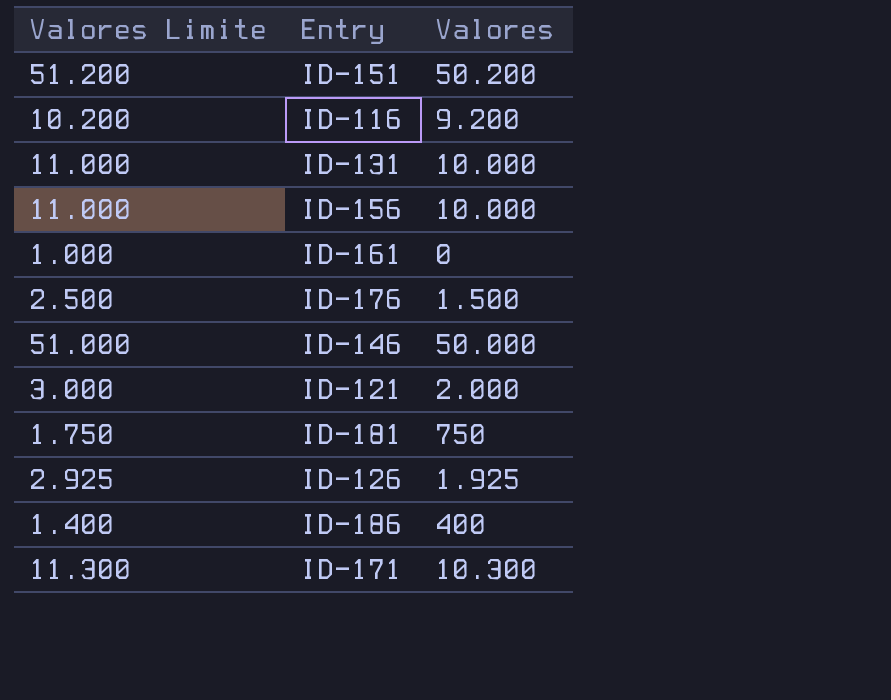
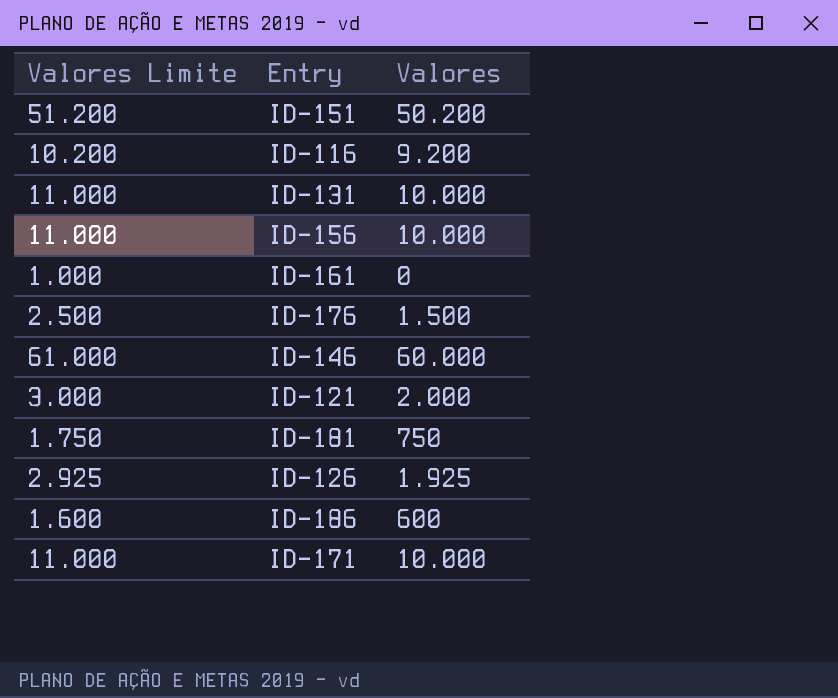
ID-146 | Valores Limite: 51.000 -> 61.000
ID-146 | Valores: 50.000 -> 60.000
ID-186 | Valores Limite: 1.400 -> 1.600
ID-186 | Valores: 400 -> 600
ID-171 | Valores Limite: 11.300 -> 11.000
ID-171 | Valores: 10.300 -> 10.000

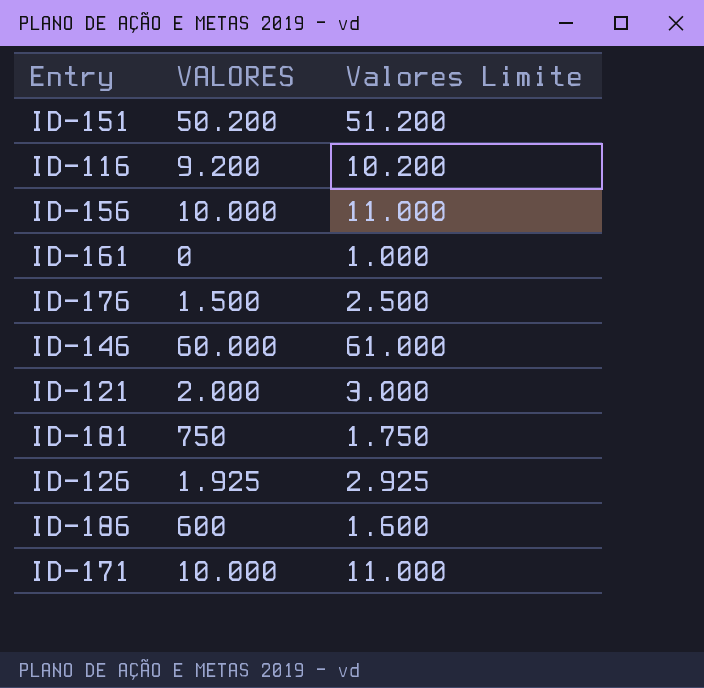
column name: Valores -> VALORES
column Valores Limite | position: 1 -> 3
row ID-131: 11.000 | 10.000 -> none

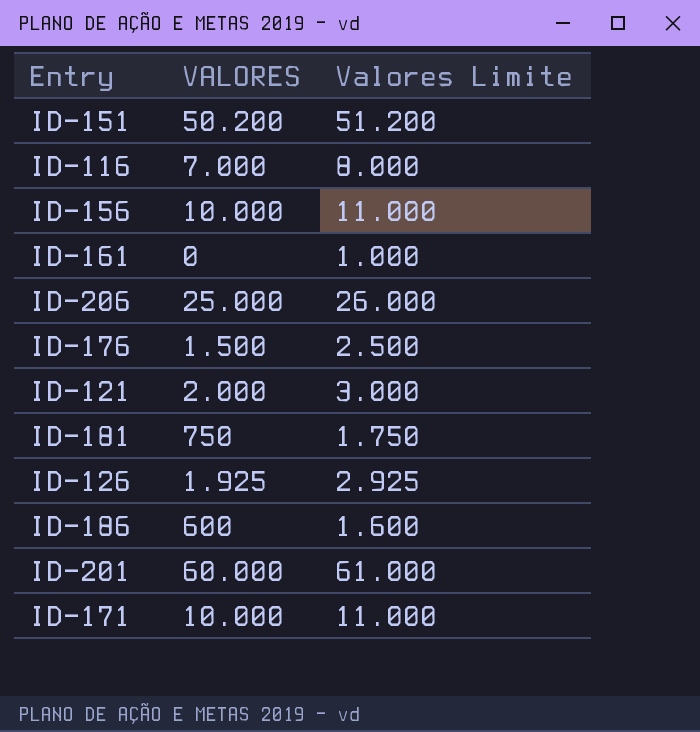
row ID-146: 60.000 | 61.000 -> none
ID-116 | VALORES: 9.200 -> 7.000
ID-116 | Valores Limite: 10.200 -> 8.000
row ID-206: none -> 25.000 | 26.000
row ID-201: none -> 60.000 | 61.000

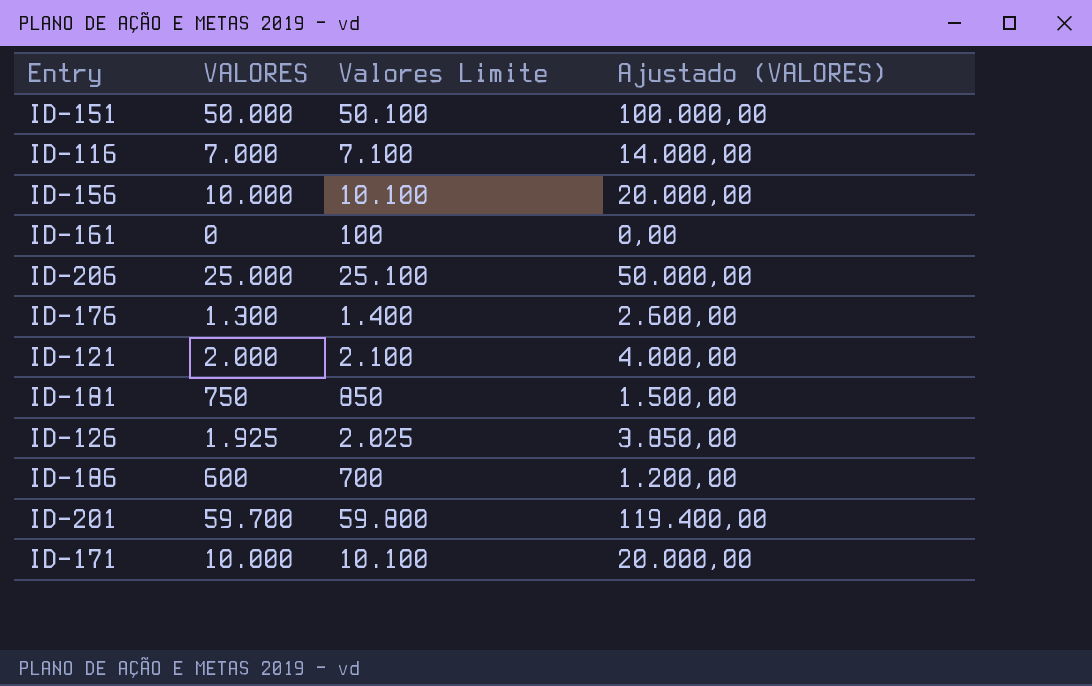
column Valores Limite | formula: [VALORES] + 1000 -> [VALORES] + 100
column Ajustado (VALORES) | formula: none -> [VALORES] * 2
ID-151 | VALORES: 50.200 -> 50.000
ID-176 | VALORES: 1.500 -> 1.300
ID-201 | VALORES: 60.000 -> 59.700

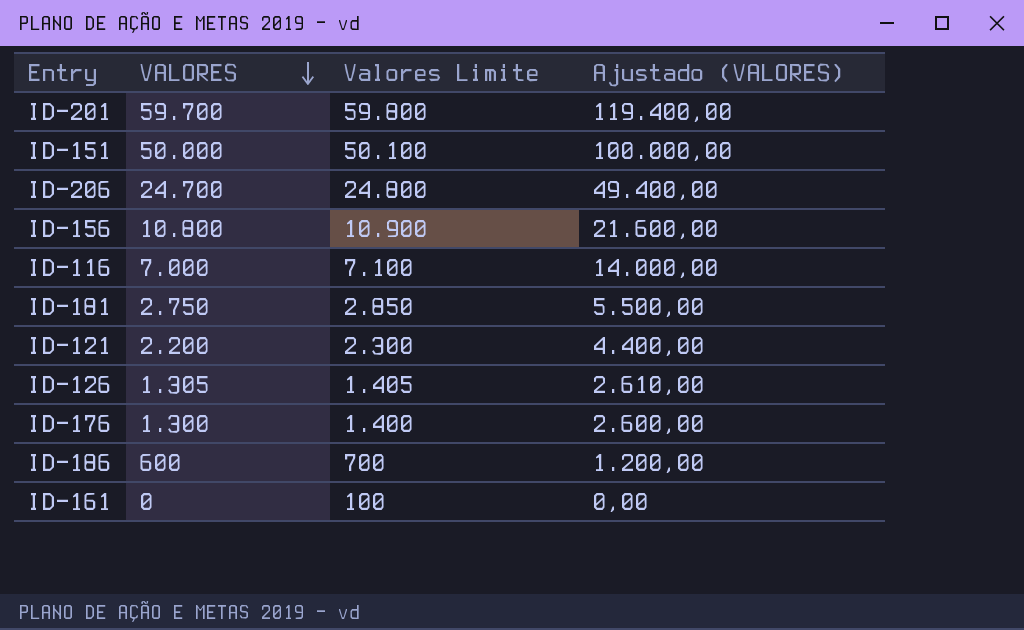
row order: none -> VALORES descending
row ID-171: 10.000 | 10.100 | 20.000,00 -> none
ID-206 | VALORES: 25.000 -> 24.700
ID-206 | Valores Limite: 25.100 -> 24.800
ID-206 | Ajustado (VALORES): 50.000,00 -> 49.400,00
ID-156 | VALORES: 10.000 -> 10.800
ID-156 | Valores Limite: 10.100 -> 10.900
ID-156 | Ajustado (VALORES): 20.000,00 -> 21.600,00
ID-181 | VALORES: 750 -> 2.750
ID-181 | Valores Limite: 850 -> 2.850
ID-181 | Ajustado (VALORES): 1.500,00 -> 5.500,00
ID-121 | VALORES: 2.000 -> 2.200
ID-121 | Valores Limite: 2.100 -> 2.300
ID-121 | Ajustado (VALORES): 4.000,00 -> 4.400,00
ID-126 | VALORES: 1.925 -> 1.305
ID-126 | Valores Limite: 2.025 -> 1.405
ID-126 | Ajustado (VALORES): 3.850,00 -> 2.610,00

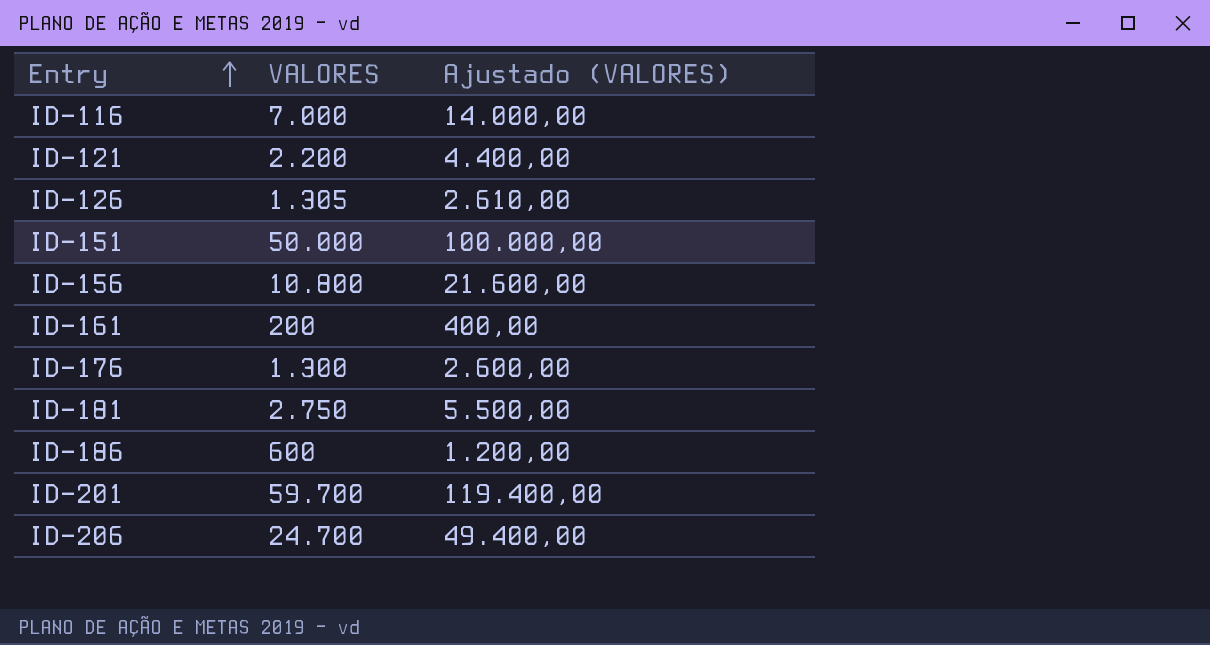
row order: VALORES descending -> Entry ascending
column Valores Limite | formula: [VALORES] + 100 -> none
ID-161 | VALORES: 0 -> 200
ID-161 | Ajustado (VALORES): 0,00 -> 400,00

